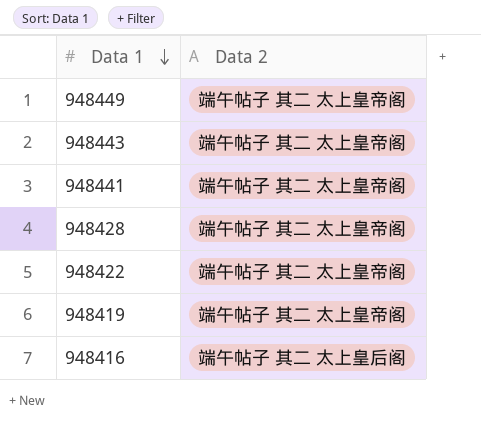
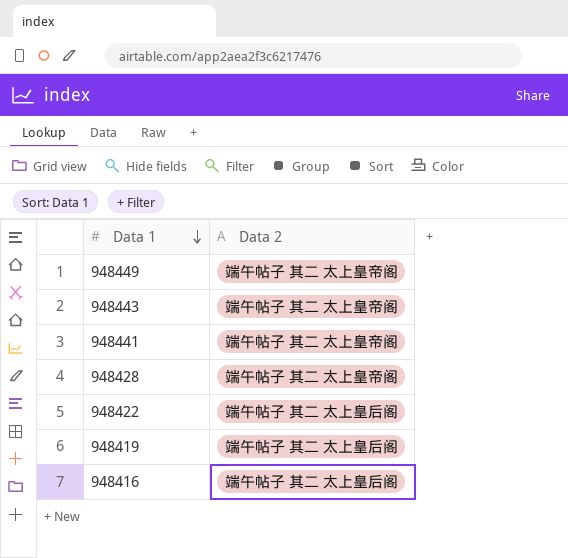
948422 | Data 2: 端午帖子 其二 太上皇帝阁 -> 端午帖子 其二 太上皇后阁
948419 | Data 2: 端午帖子 其二 太上皇帝阁 -> 端午帖子 其二 太上皇后阁

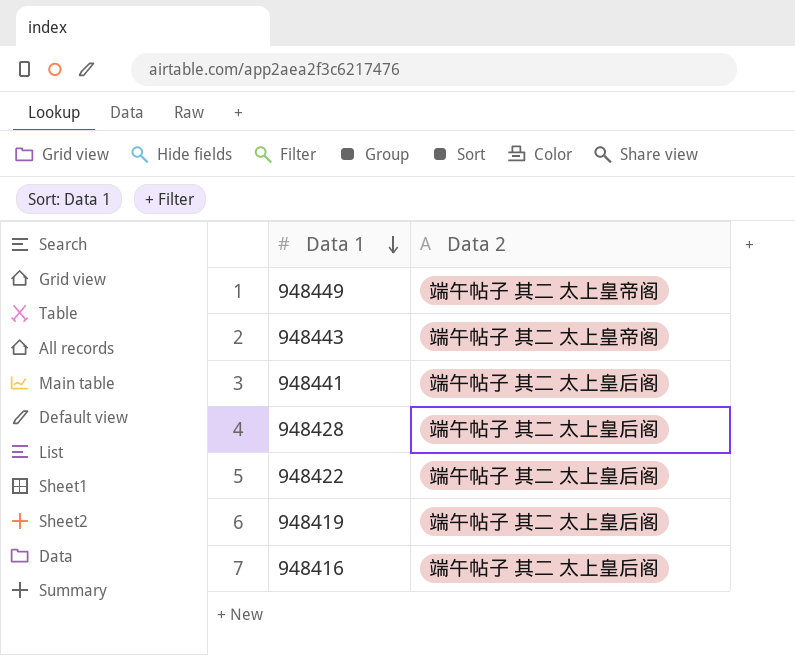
948441 | Data 2: 端午帖子 其二 太上皇帝阁 -> 端午帖子 其二 太上皇后阁
948428 | Data 2: 端午帖子 其二 太上皇帝阁 -> 端午帖子 其二 太上皇后阁

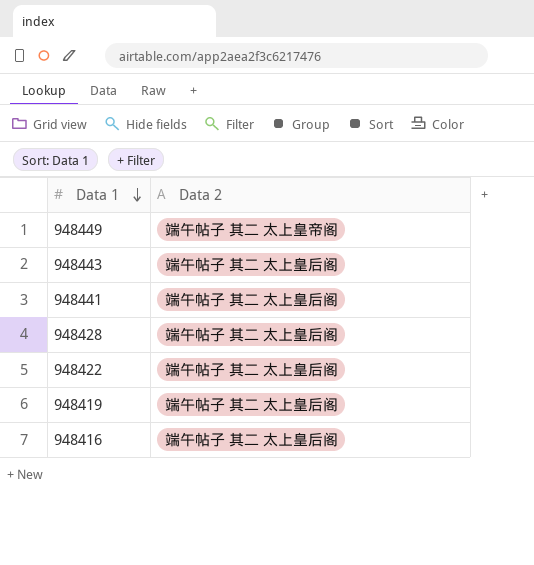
948443 | Data 2: 端午帖子 其二 太上皇帝阁 -> 端午帖子 其二 太上皇后阁

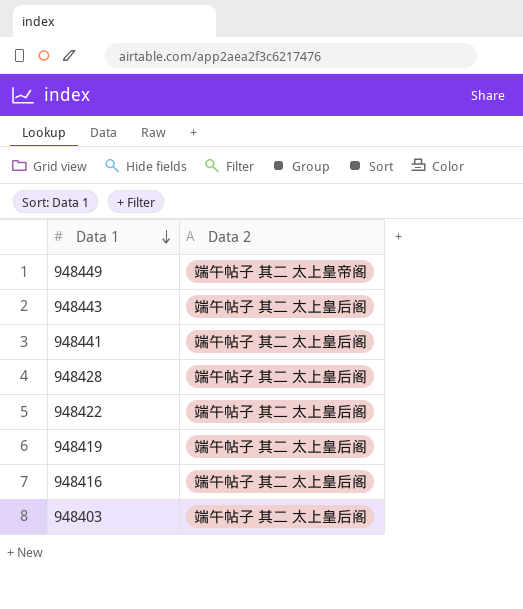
row 948403: none -> 端午帖子 其二 太上皇后阁

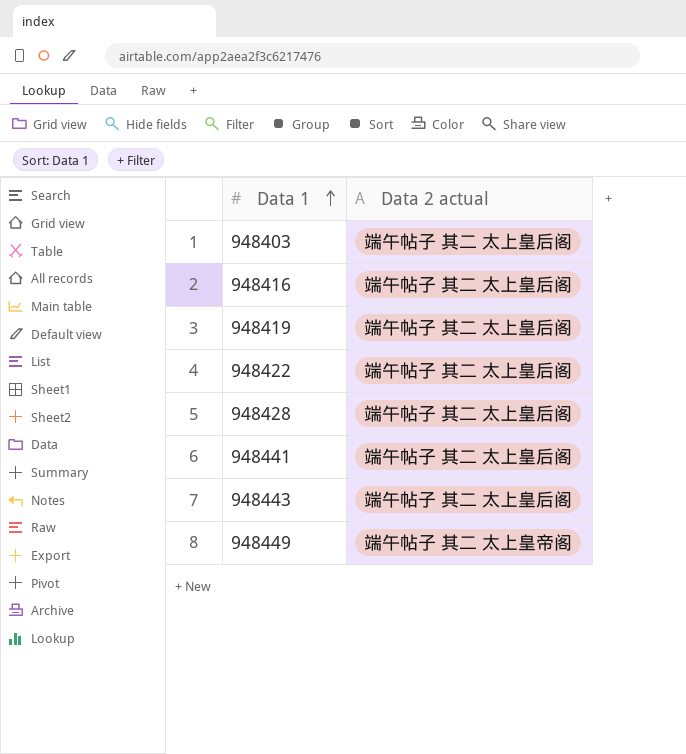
row order: Data 1 descending -> Data 1 ascending
column name: Data 2 -> Data 2 actual

